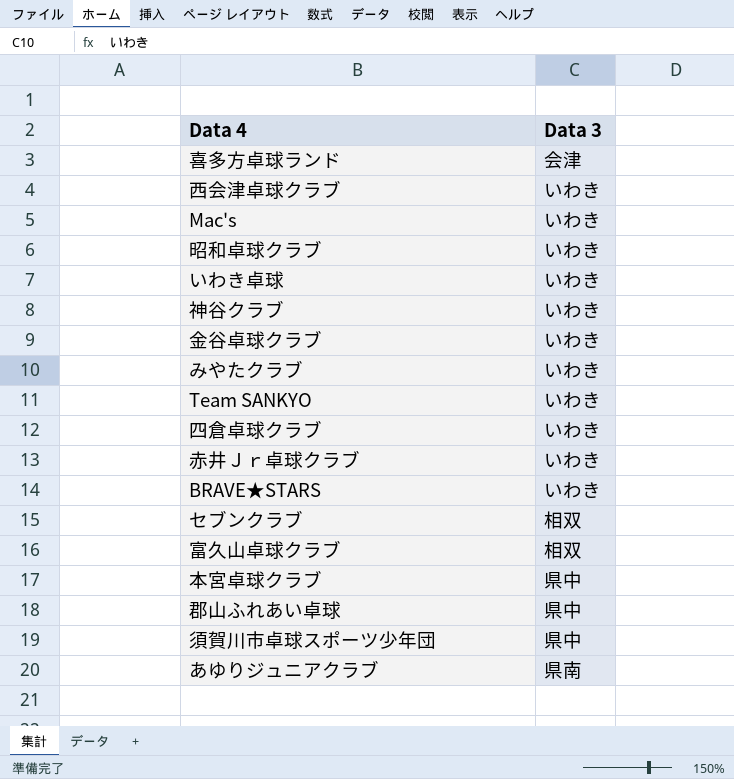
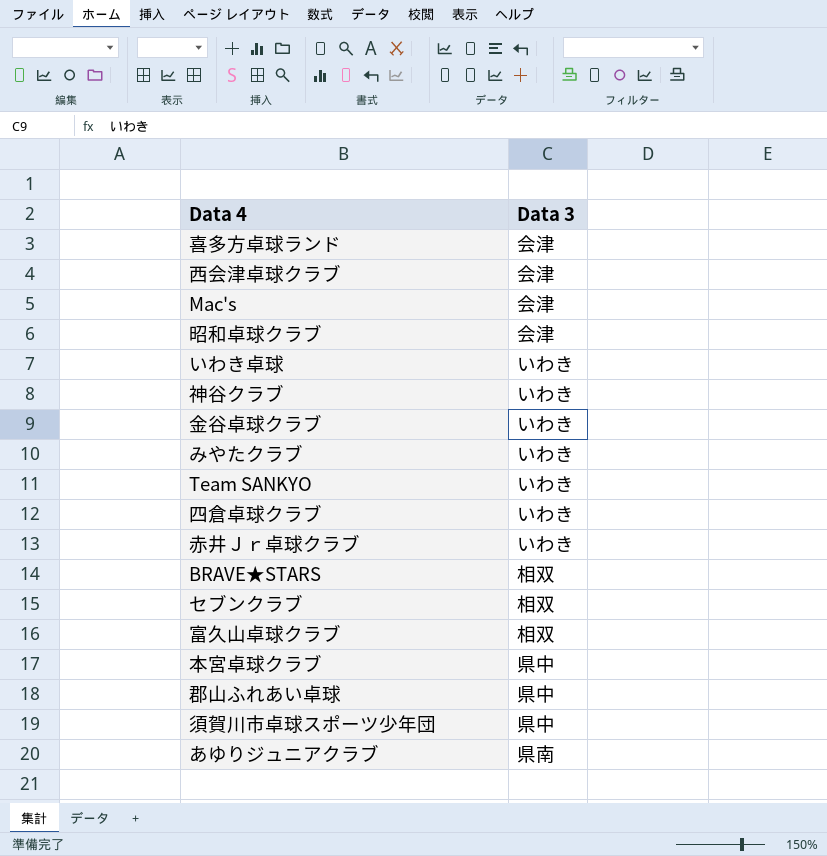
西会津卓球クラブ | Data 3: いわき -> 会津
Mac's | Data 3: いわき -> 会津
昭和卓球クラブ | Data 3: いわき -> 会津
BRAVE★STARS | Data 3: いわき -> 相双

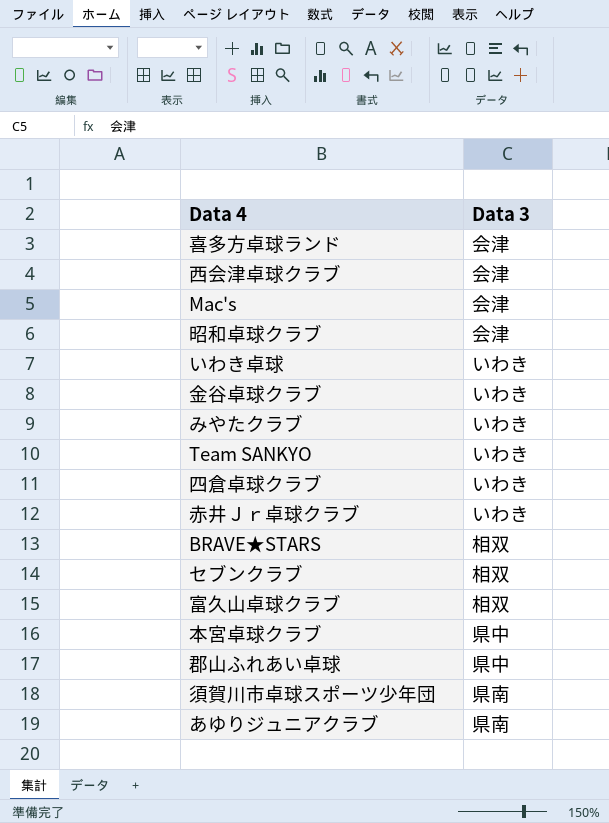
row 神谷クラブ: いわき -> none
須賀川市卓球スポーツ少年団 | Data 3: 県中 -> 県南

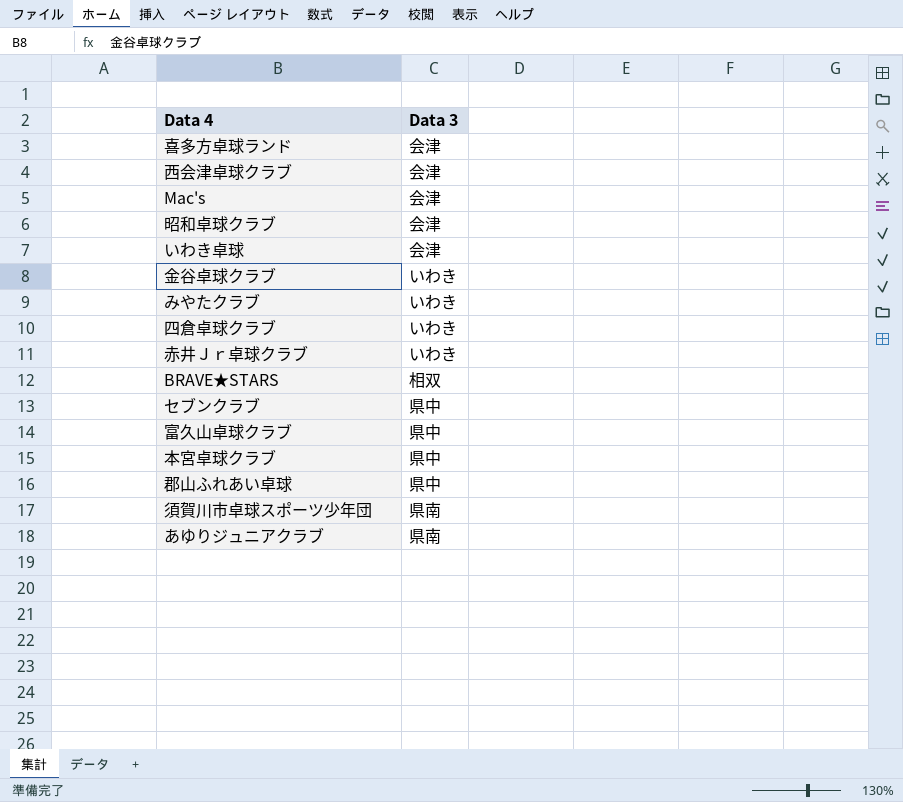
row Team SANKYO: いわき -> none
いわき卓球 | Data 3: いわき -> 会津
セブンクラブ | Data 3: 相双 -> 県中
富久山卓球クラブ | Data 3: 相双 -> 県中

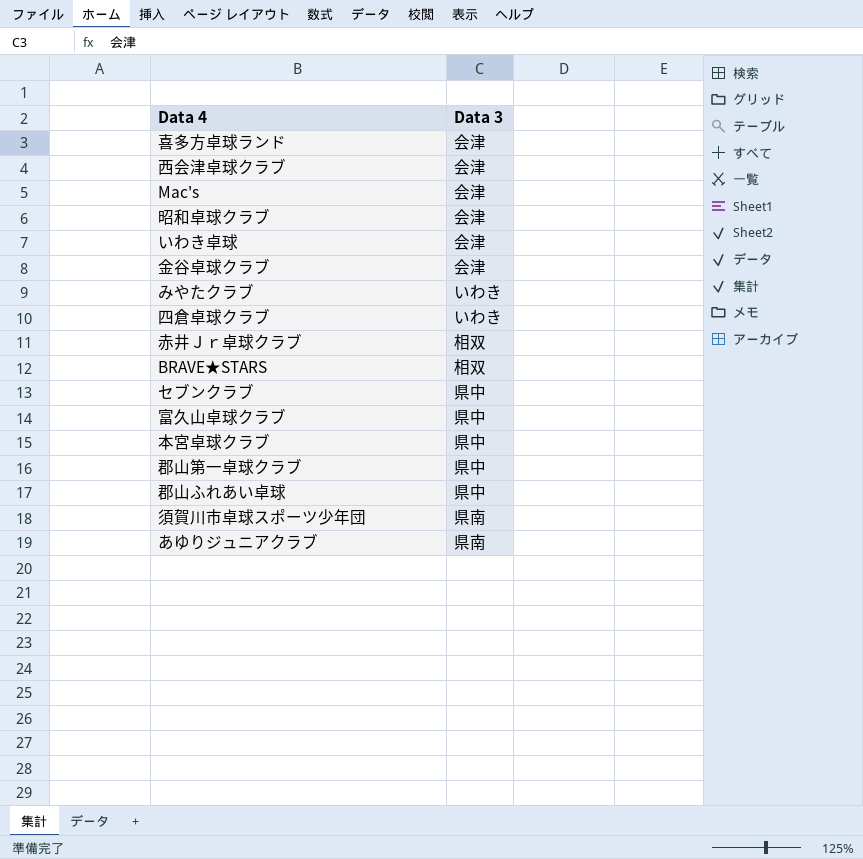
金谷卓球クラブ | Data 3: いわき -> 会津
赤井Ｊｒ卓球クラブ | Data 3: いわき -> 相双
row 郡山第一卓球クラブ: none -> 県中

